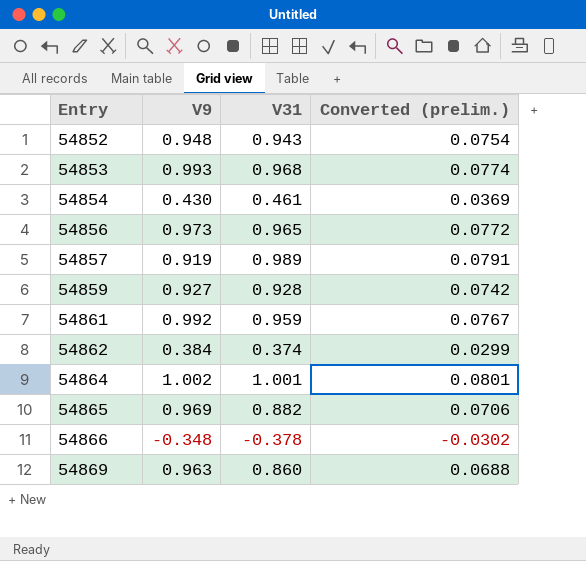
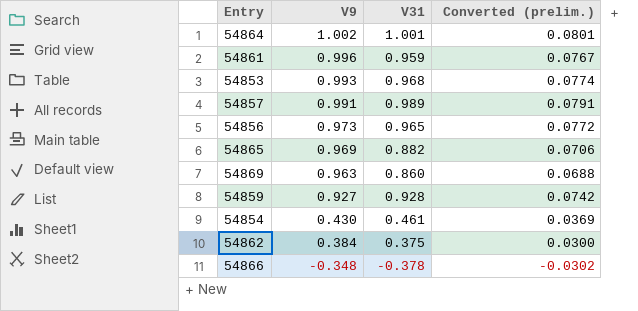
row order: Entry ascending -> V9 descending
row 54852: 0.948 | 0.943 | 0.0754 -> none
54861 | V9: 0.992 -> 0.996
54857 | V9: 0.919 -> 0.991
54862 | V31: 0.374 -> 0.375
54862 | Converted (prelim.): 0.0299 -> 0.0300

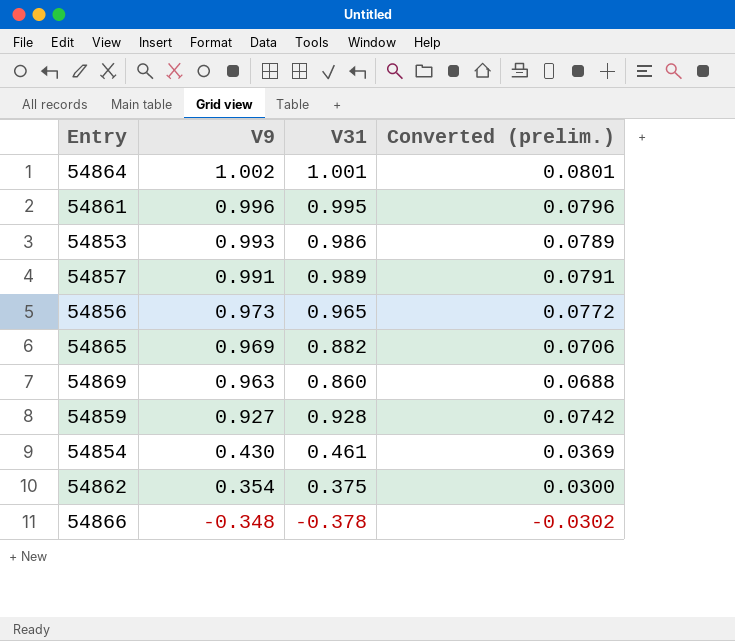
54861 | V31: 0.959 -> 0.995
54861 | Converted (prelim.): 0.0767 -> 0.0796
54853 | V31: 0.968 -> 0.986
54853 | Converted (prelim.): 0.0774 -> 0.0789
54862 | V9: 0.384 -> 0.354

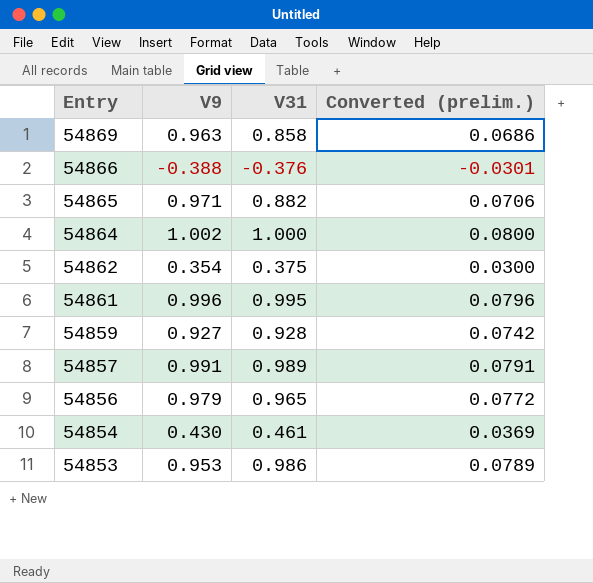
row order: V9 descending -> Entry descending
54869 | V31: 0.860 -> 0.858
54869 | Converted (prelim.): 0.0688 -> 0.0686
54866 | V9: -0.348 -> -0.388
54866 | V31: -0.378 -> -0.376
54866 | Converted (prelim.): -0.0302 -> -0.0301
54865 | V9: 0.969 -> 0.971
54864 | V31: 1.001 -> 1.000
54864 | Converted (prelim.): 0.0801 -> 0.0800
54856 | V9: 0.973 -> 0.979
54853 | V9: 0.993 -> 0.953

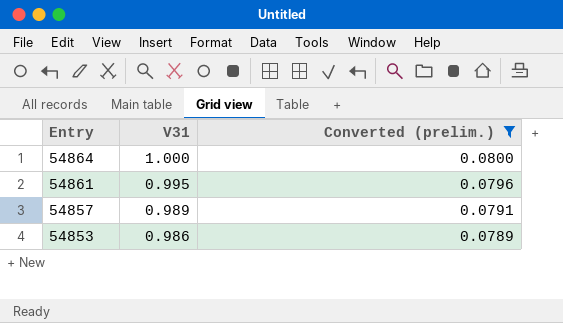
filter: none -> Converted (prelim.) >= 0.0789
column V9 | position: 2 -> none

